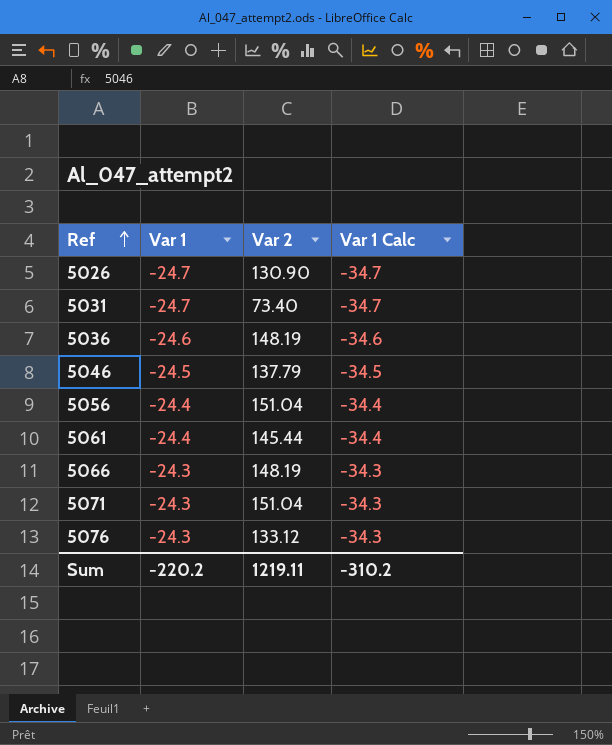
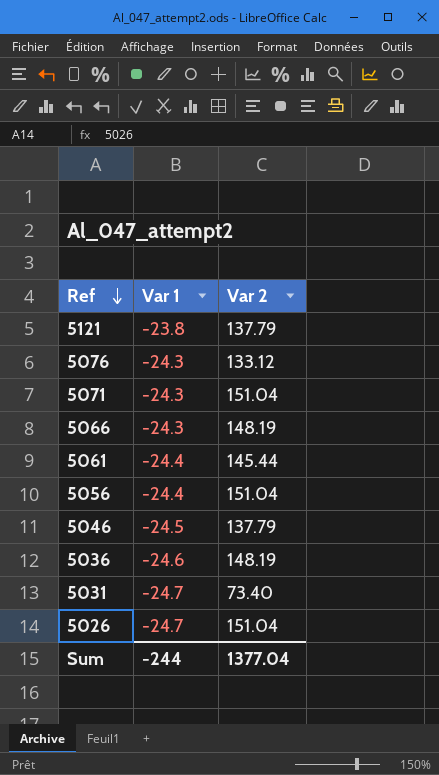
row order: Ref ascending -> Ref descending
column Var 1 Calc | formula: [Var 1] - 10 -> none
row 5121: none -> -23.8 | 137.79
5026 | Var 2: 130.90 -> 151.04
Sum | Var 1: -220.2 -> -244
Sum | Var 2: 1219.11 -> 1377.04

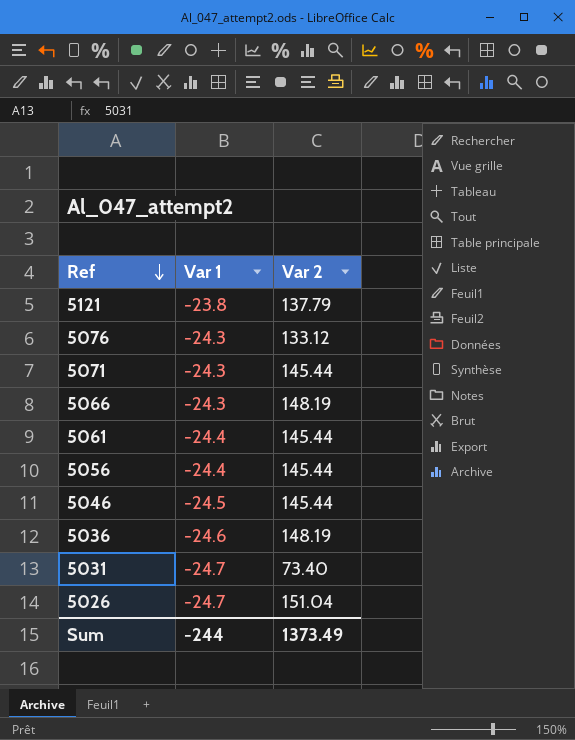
5071 | Var 2: 151.04 -> 145.44
5056 | Var 2: 151.04 -> 145.44
5046 | Var 2: 137.79 -> 145.44
Sum | Var 2: 1377.04 -> 1373.49

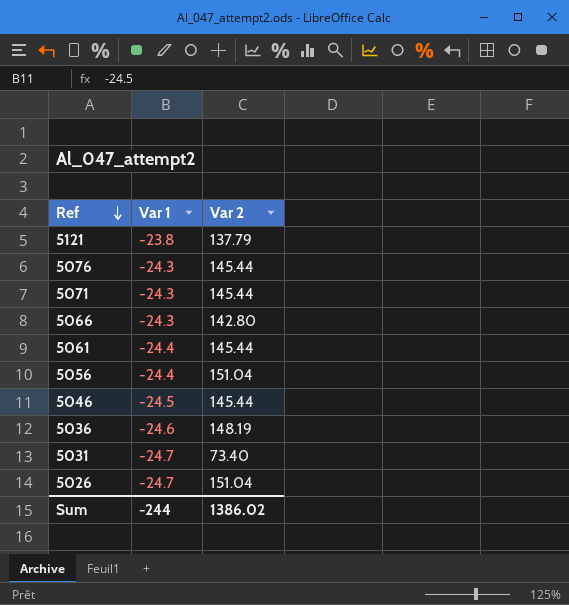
5076 | Var 2: 133.12 -> 145.44
5066 | Var 2: 148.19 -> 142.80
5056 | Var 2: 145.44 -> 151.04
Sum | Var 2: 1373.49 -> 1386.02

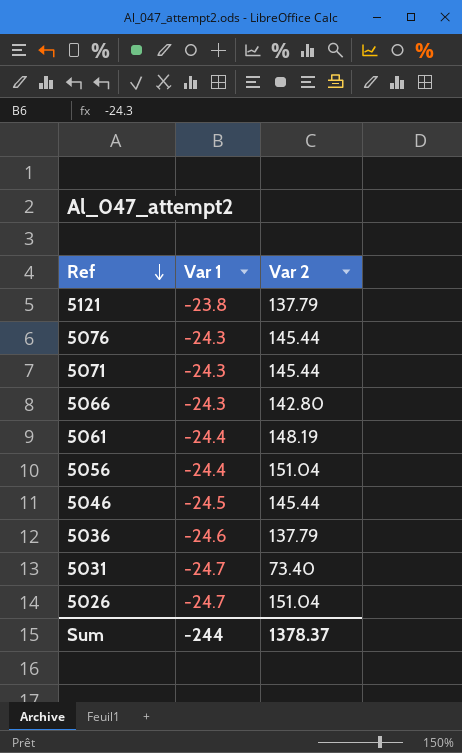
5061 | Var 2: 145.44 -> 148.19
5036 | Var 2: 148.19 -> 137.79
Sum | Var 2: 1386.02 -> 1378.37

